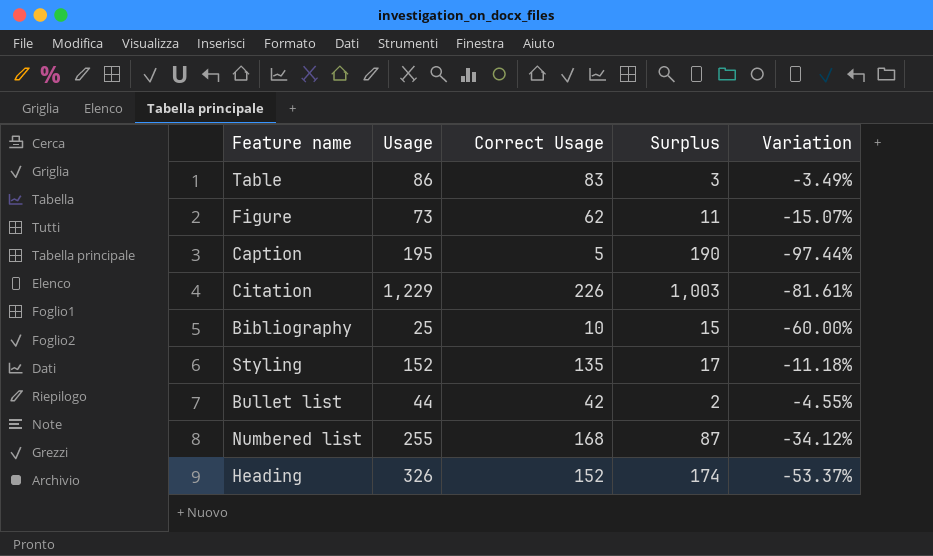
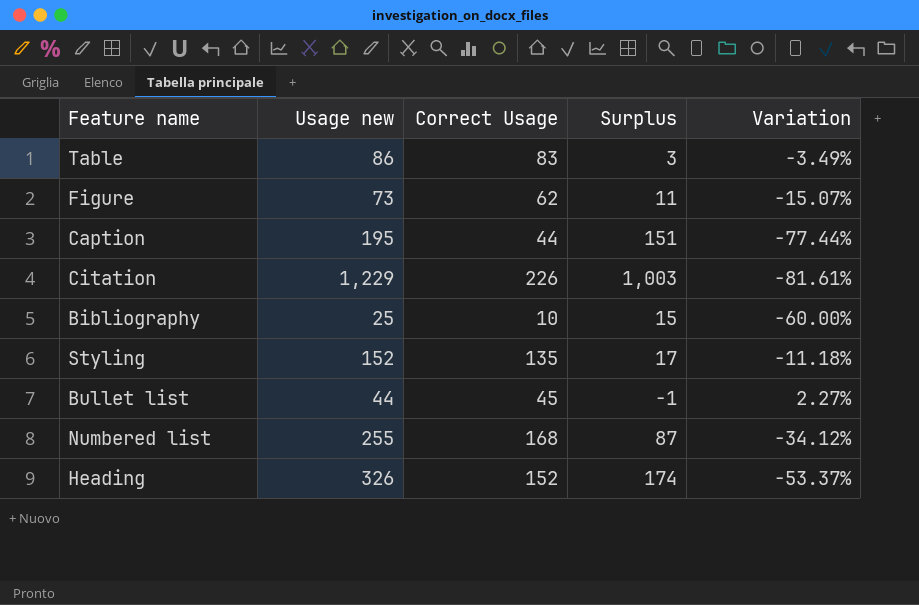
column name: Usage -> Usage new
Caption | Correct Usage: 5 -> 44
Caption | Surplus: 190 -> 151
Caption | Variation: -97.44% -> -77.44%
Bullet list | Correct Usage: 42 -> 45
Bullet list | Surplus: 2 -> -1
Bullet list | Variation: -4.55% -> 2.27%

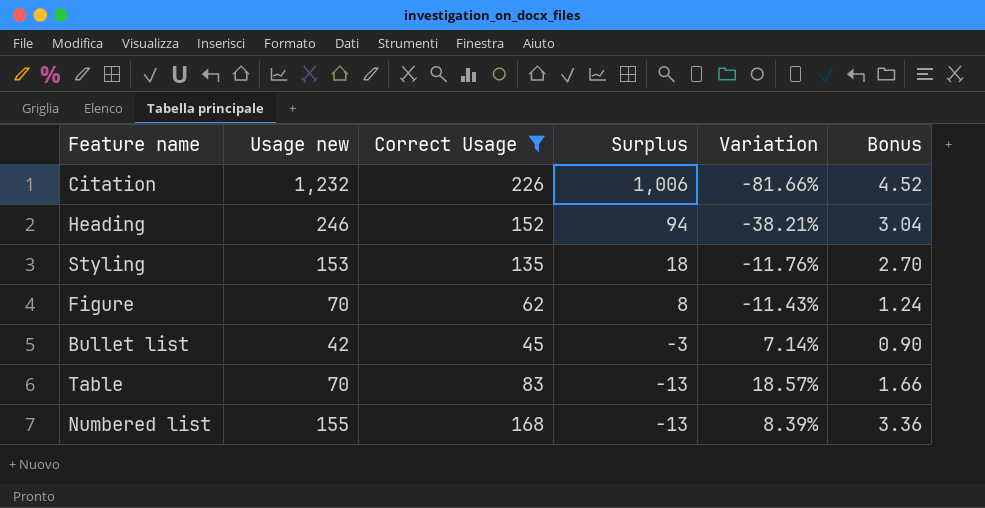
filter: none -> Correct Usage >= 45
row order: none -> Surplus descending
column Bonus | formula: none -> [Correct Usage] * 0.02
Citation | Usage new: 1,229 -> 1,232
Citation | Surplus: 1,003 -> 1,006
Citation | Variation: -81.61% -> -81.66%
Heading | Usage new: 326 -> 246
Heading | Surplus: 174 -> 94
Heading | Variation: -53.37% -> -38.21%
Styling | Usage new: 152 -> 153
Styling | Surplus: 17 -> 18
Styling | Variation: -11.18% -> -11.76%
Figure | Usage new: 73 -> 70
Figure | Surplus: 11 -> 8
Figure | Variation: -15.07% -> -11.43%
Bullet list | Usage new: 44 -> 42
Bullet list | Surplus: -1 -> -3
Bullet list | Variation: 2.27% -> 7.14%
Table | Usage new: 86 -> 70
Table | Surplus: 3 -> -13
Table | Variation: -3.49% -> 18.57%
Numbered list | Usage new: 255 -> 155
Numbered list | Surplus: 87 -> -13
Numbered list | Variation: -34.12% -> 8.39%

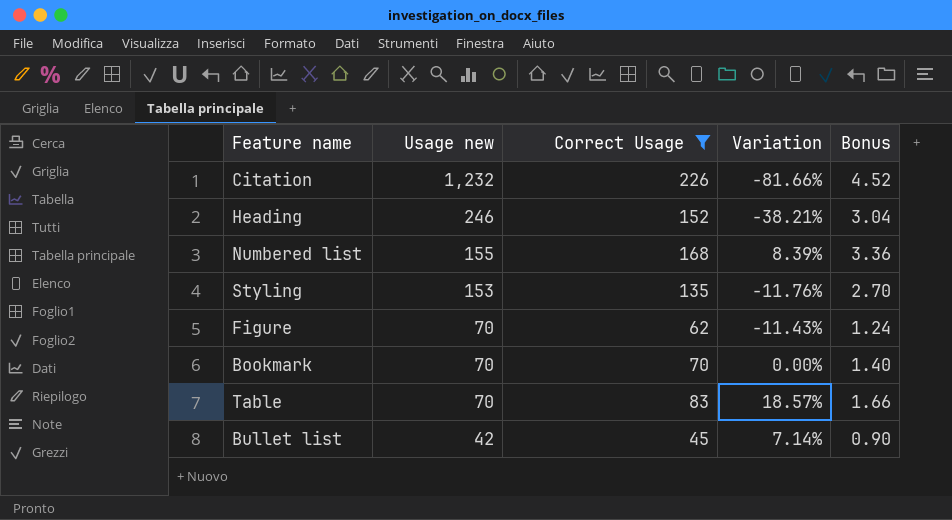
row order: Surplus descending -> Usage new descending
column Surplus | formula: [Usage new] - [Correct Usage] -> none
row Bookmark: none -> 70 | 70 | 0.00% | 1.40

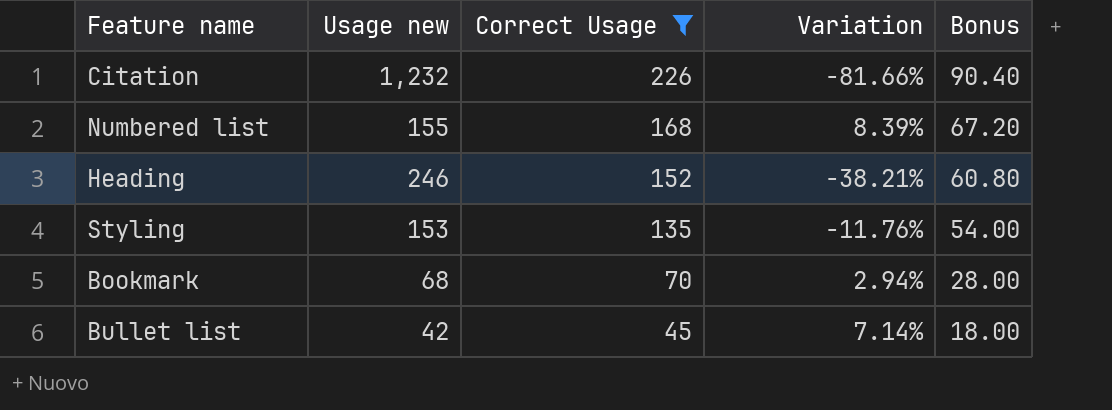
row order: Usage new descending -> Correct Usage descending
column Bonus | formula: [Correct Usage] * 0.02 -> [Correct Usage] * 0.4
row Figure: 70 | 62 | -11.43% | 1.24 -> none
row Table: 70 | 83 | 18.57% | 1.66 -> none
Bookmark | Usage new: 70 -> 68
Bookmark | Variation: 0.00% -> 2.94%

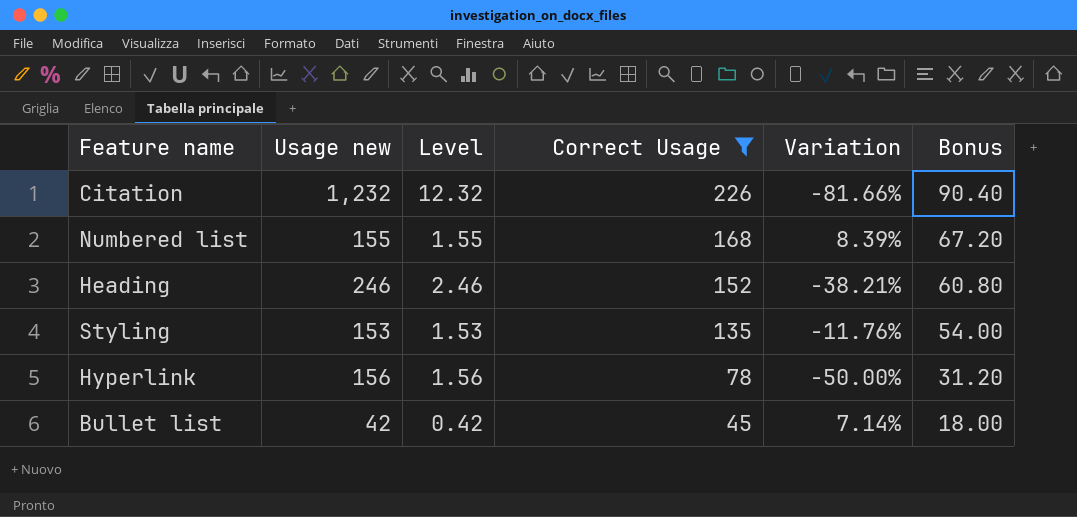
column Level | formula: none -> [Usage new] * 0.01
row Bookmark: 68 | 70 | 2.94% | 28.00 -> none
row Hyperlink: none -> 156 | 1.56 | 78 | -50.00% | 31.20

